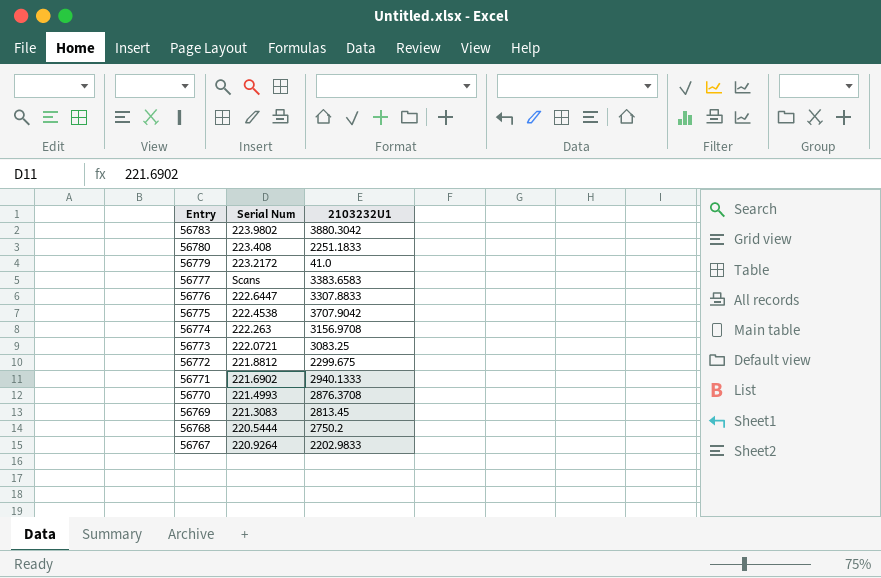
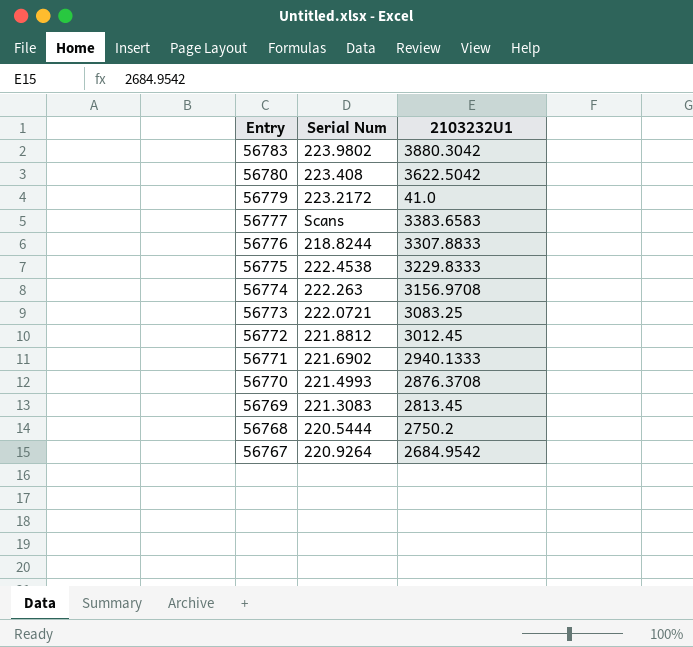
56780 | 2103232U1: 2251.1833 -> 3622.5042
56776 | Serial Num: 222.6447 -> 218.8244
56775 | 2103232U1: 3707.9042 -> 3229.8333
56772 | 2103232U1: 2299.675 -> 3012.45
56767 | 2103232U1: 2202.9833 -> 2684.9542

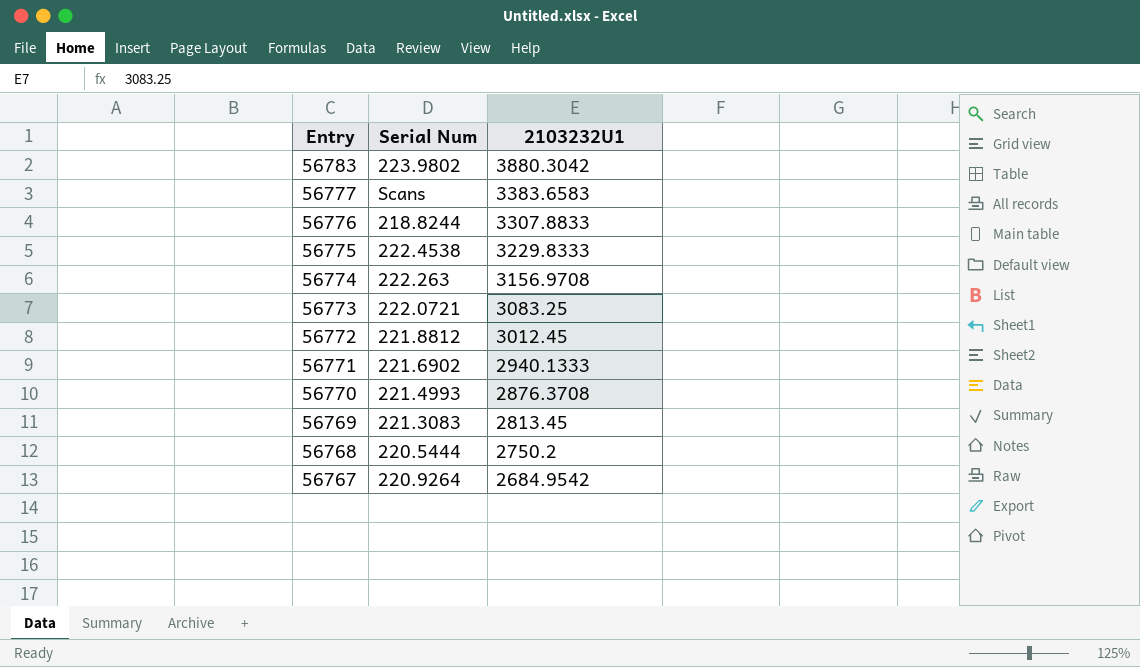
row 56780: 223.408 | 3622.5042 -> none
row 56779: 223.2172 | 41.0 -> none

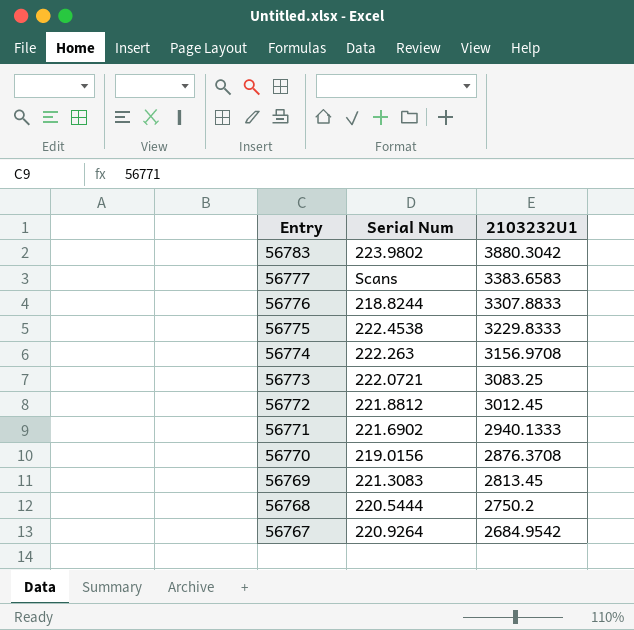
56770 | Serial Num: 221.4993 -> 219.0156

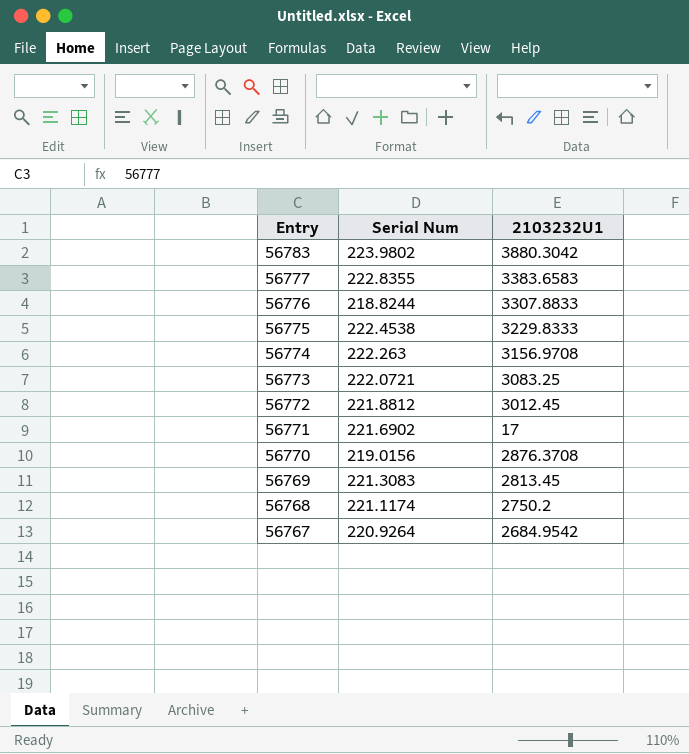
56777 | Serial Num: Scans -> 222.8355
56771 | 2103232U1: 2940.1333 -> 17
56768 | Serial Num: 220.5444 -> 221.1174

